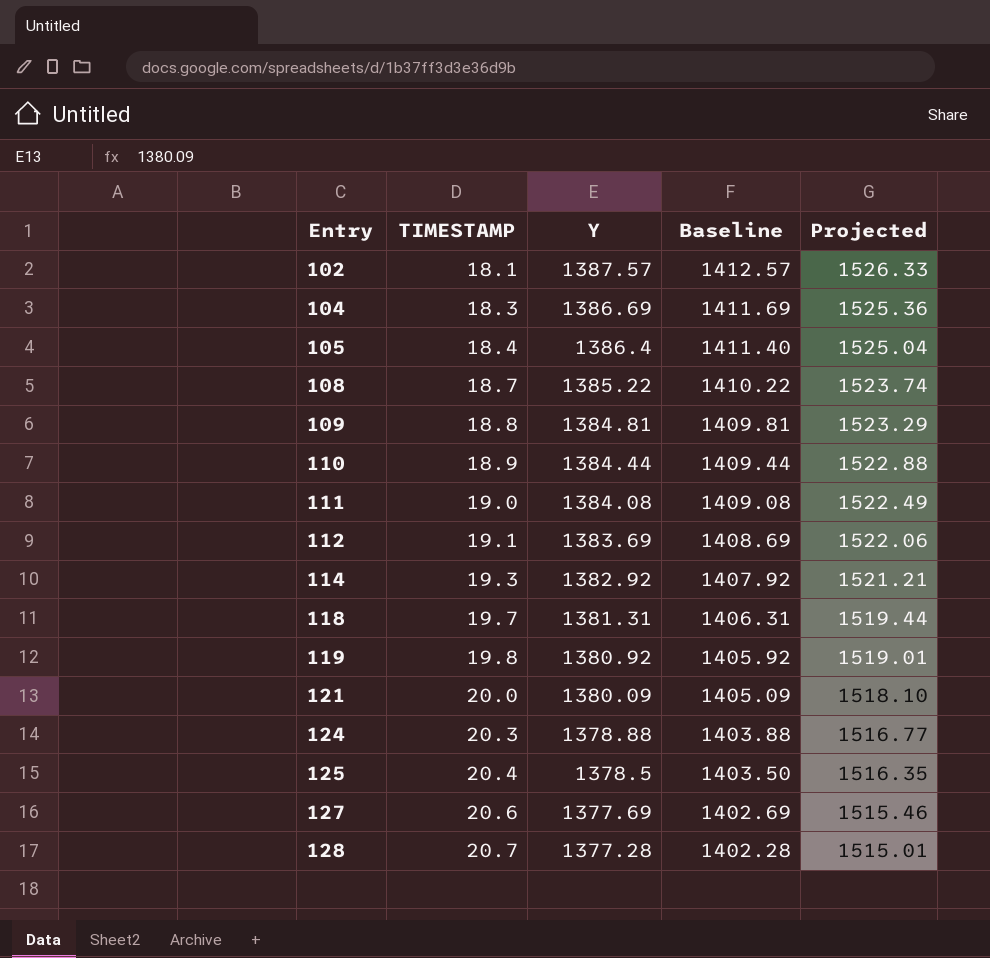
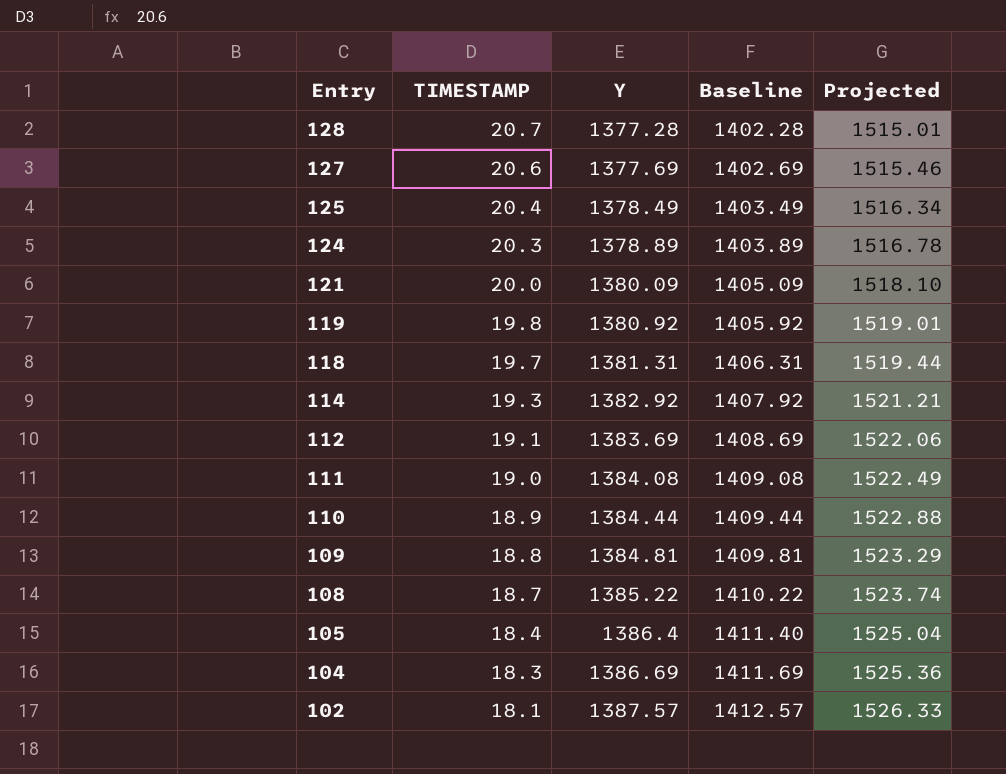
row order: Entry ascending -> Entry descending
125 | Y: 1378.5 -> 1378.49
125 | Baseline: 1403.50 -> 1403.49
125 | Projected: 1516.35 -> 1516.34
124 | Y: 1378.88 -> 1378.89
124 | Baseline: 1403.88 -> 1403.89
124 | Projected: 1516.77 -> 1516.78

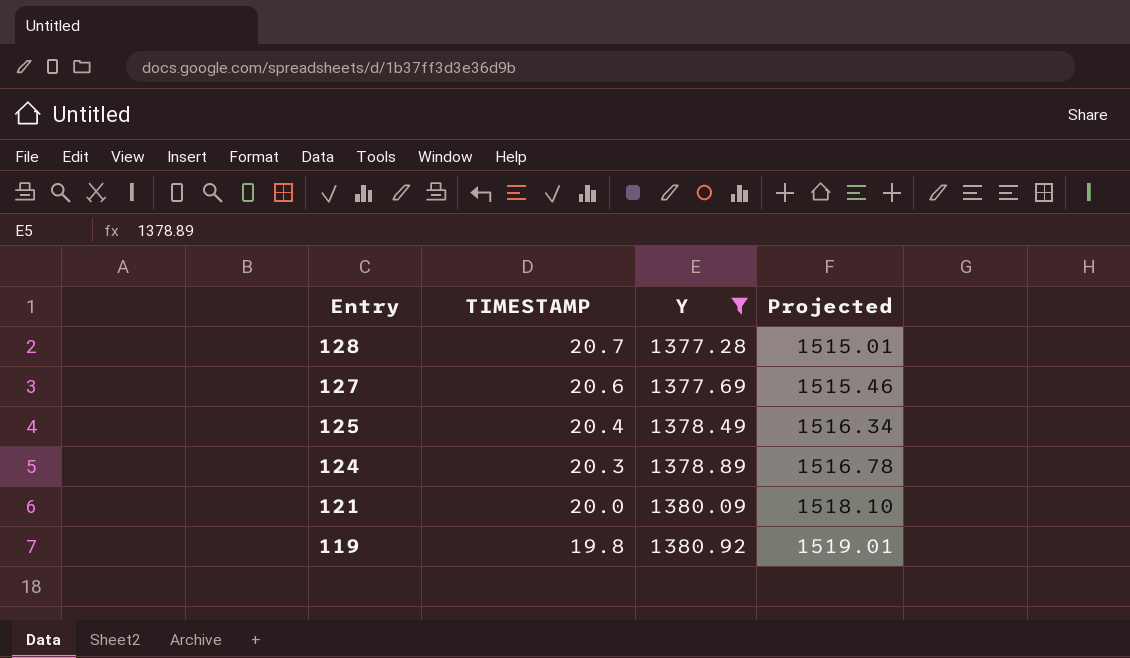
filter: none -> Y <= 1380.92
column Baseline | formula: [Y] + 25 -> none

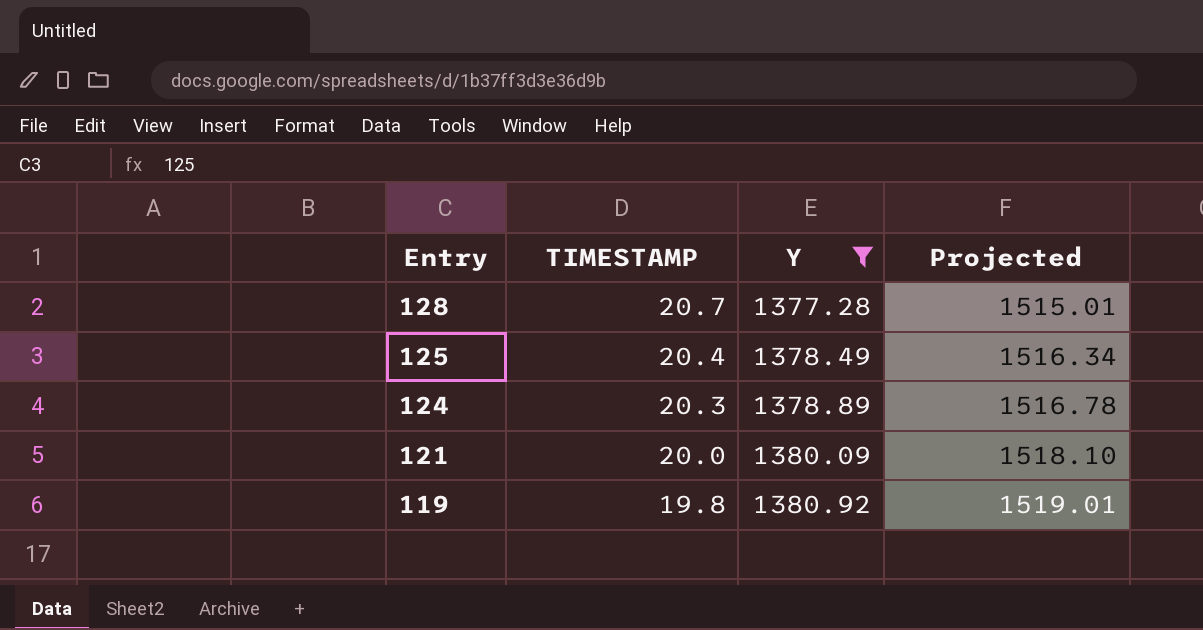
row 127: 20.6 | 1377.69 | 1515.46 -> none

